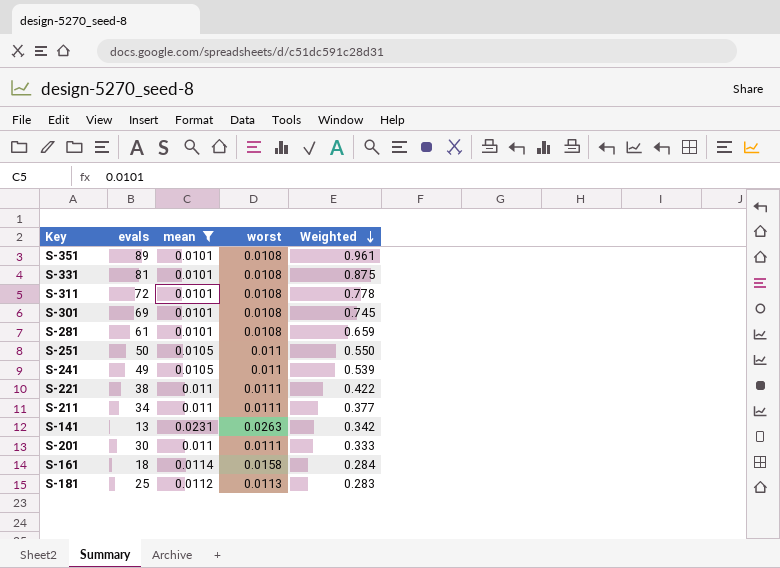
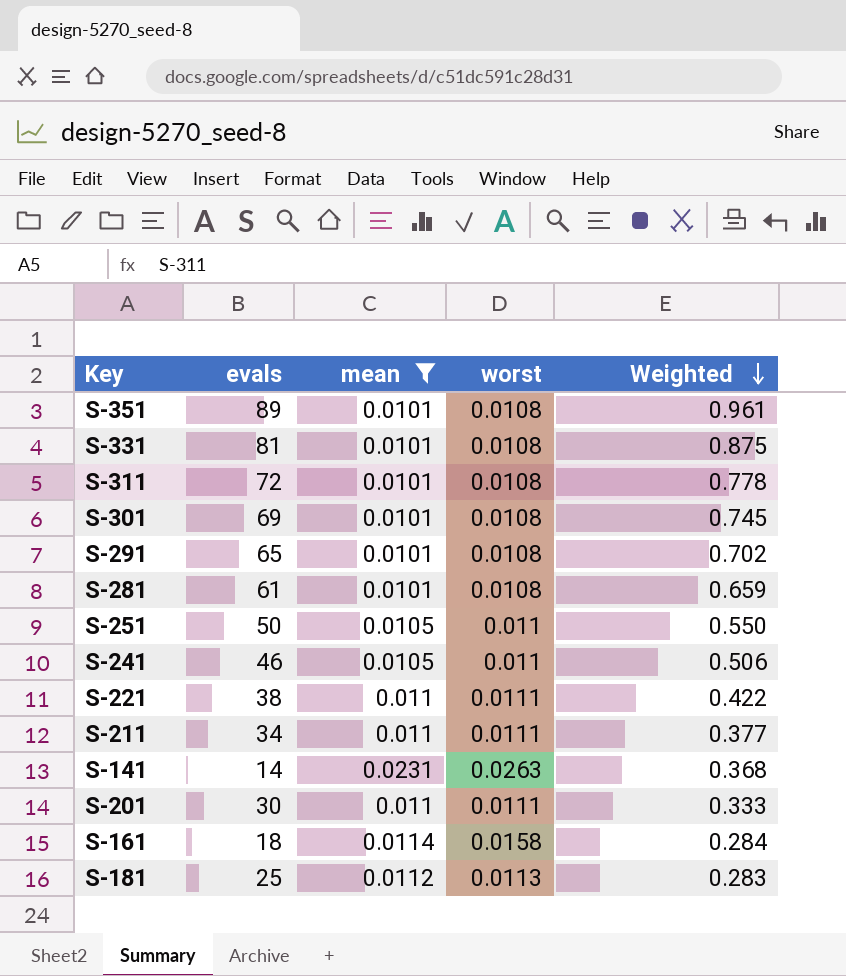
row S-291: none -> 65 | 0.0101 | 0.0108 | 0.702
S-241 | evals: 49 -> 46
S-241 | Weighted: 0.539 -> 0.506
S-141 | evals: 13 -> 14
S-141 | Weighted: 0.342 -> 0.368

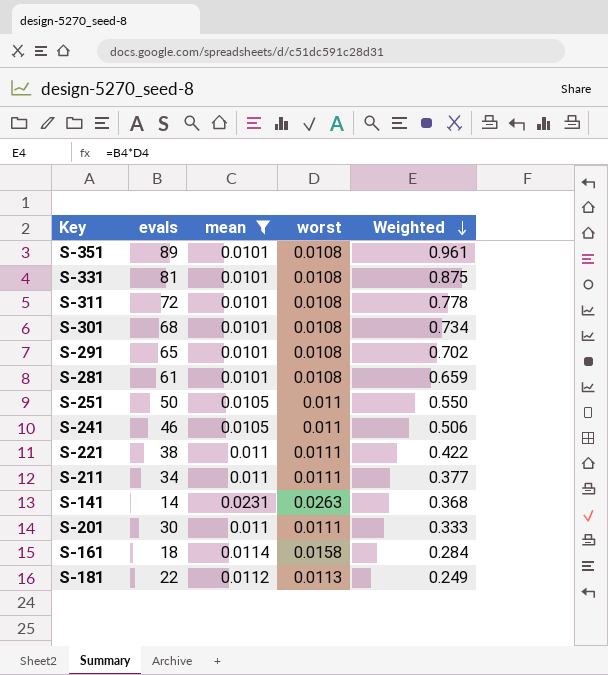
S-301 | evals: 69 -> 68
S-301 | Weighted: 0.745 -> 0.734
S-181 | evals: 25 -> 22
S-181 | Weighted: 0.283 -> 0.249

